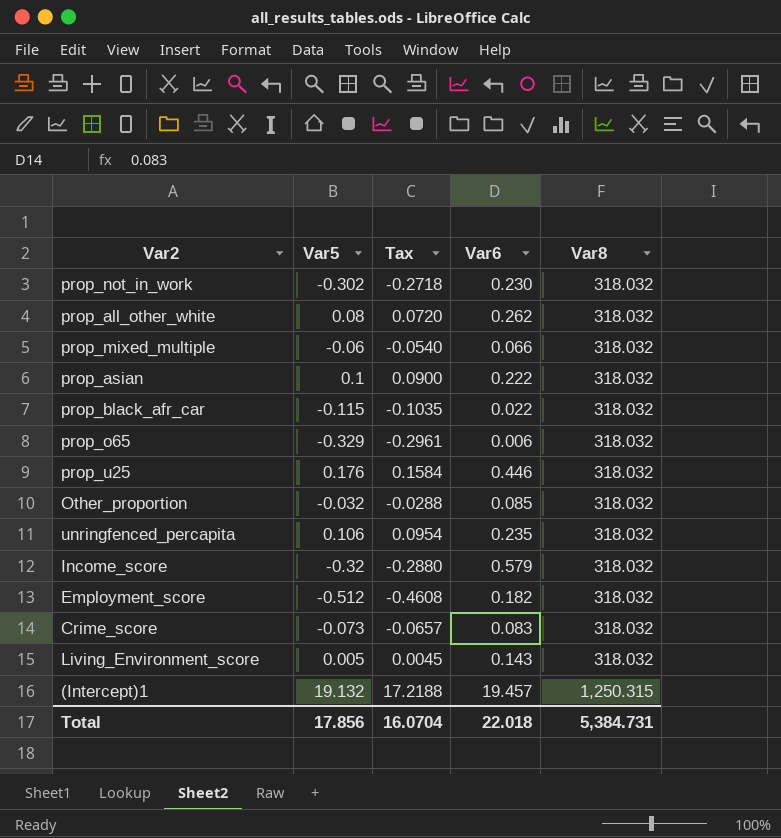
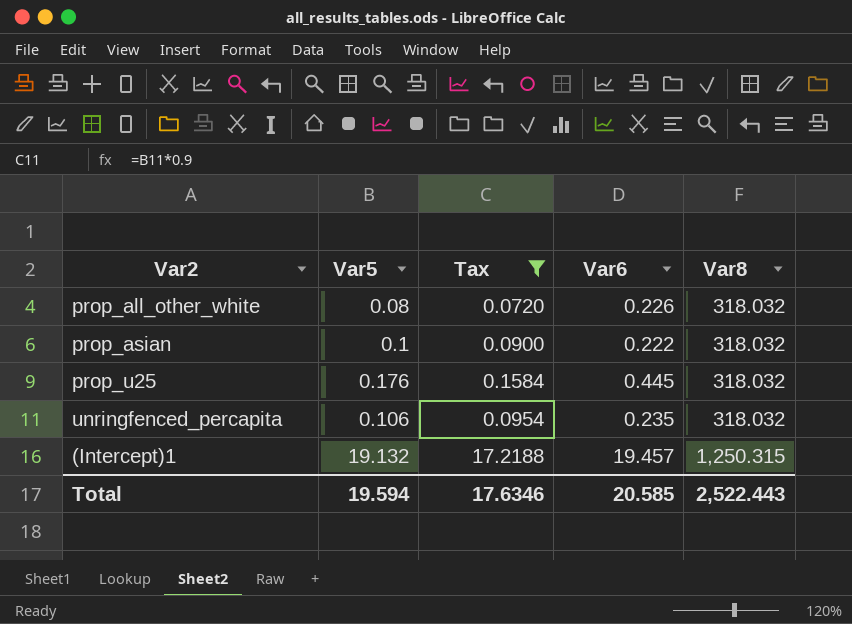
filter: none -> Tax >= 0.0720
prop_all_other_white | Var6: 0.262 -> 0.226
prop_u25 | Var6: 0.446 -> 0.445
Total | Var5: 17.856 -> 19.594
Total | Tax: 16.0704 -> 17.6346
Total | Var6: 22.018 -> 20.585
Total | Var8: 5,384.731 -> 2,522.443

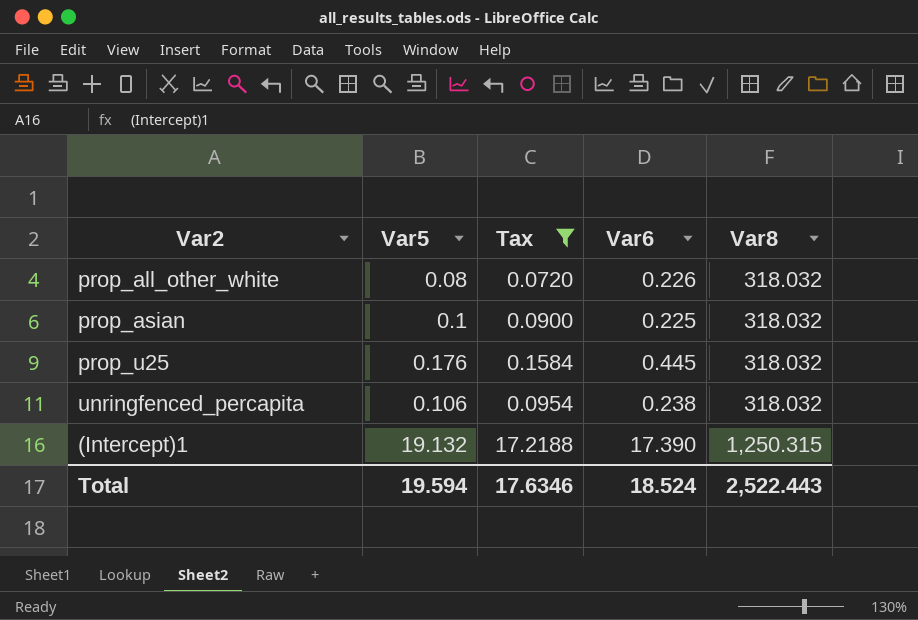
prop_asian | Var6: 0.222 -> 0.225
unringfenced_percapita | Var6: 0.235 -> 0.238
(Intercept)1 | Var6: 19.457 -> 17.390
Total | Var6: 20.585 -> 18.524

